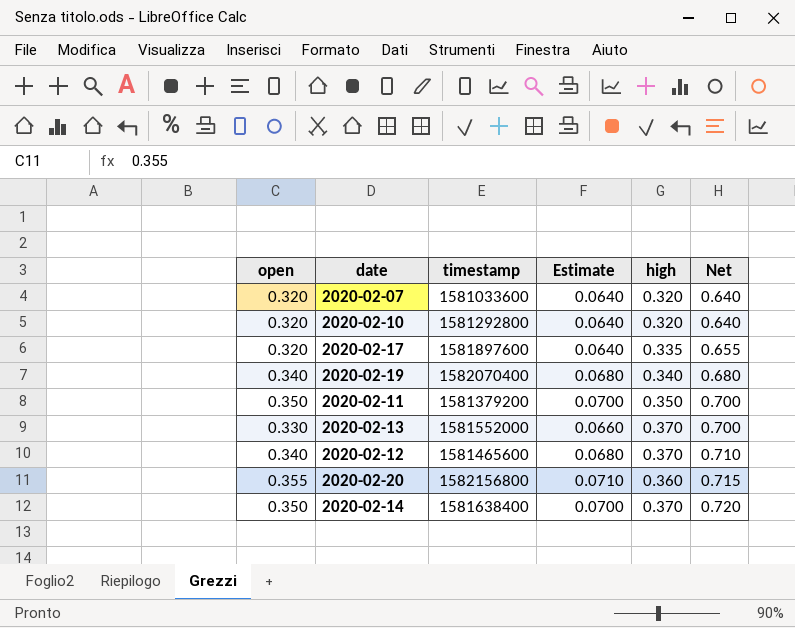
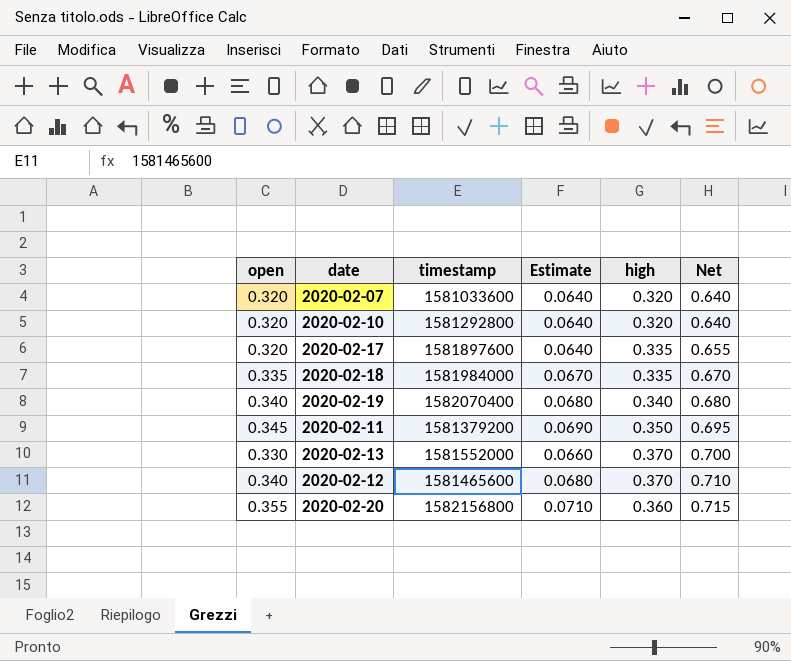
row 2020-02-14: 0.350 | 1581638400 | 0.0700 | 0.370 | 0.720 -> none
row 2020-02-18: none -> 0.335 | 1581984000 | 0.0670 | 0.335 | 0.670
2020-02-11 | open: 0.350 -> 0.345
2020-02-11 | Estimate: 0.0700 -> 0.0690
2020-02-11 | Net: 0.700 -> 0.695

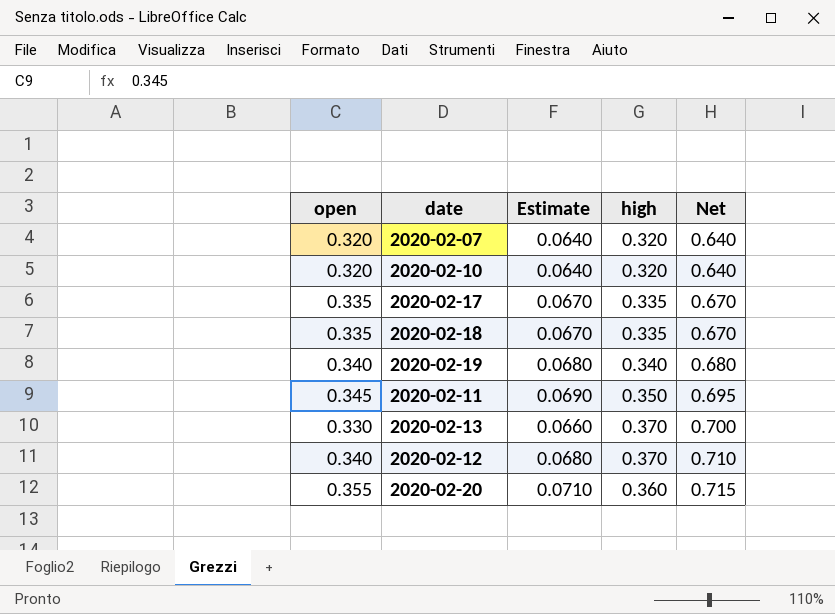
column timestamp | position: 3 -> none
2020-02-17 | open: 0.320 -> 0.335
2020-02-17 | Estimate: 0.0640 -> 0.0670
2020-02-17 | Net: 0.655 -> 0.670

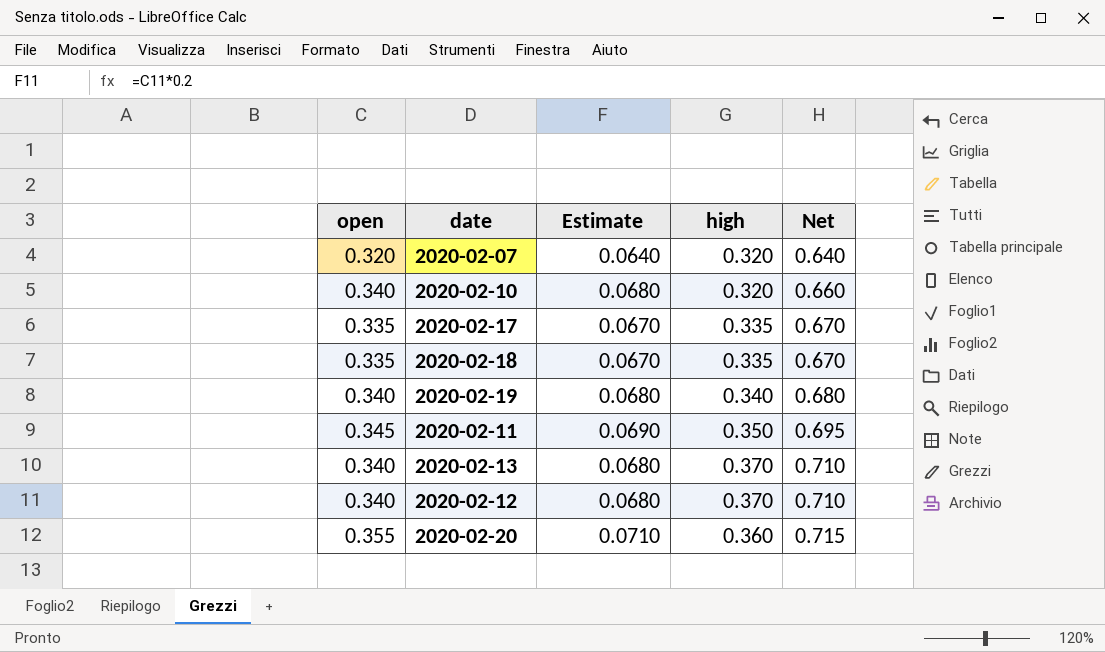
2020-02-10 | open: 0.320 -> 0.340
2020-02-10 | Estimate: 0.0640 -> 0.0680
2020-02-10 | Net: 0.640 -> 0.660
2020-02-13 | open: 0.330 -> 0.340
2020-02-13 | Estimate: 0.0660 -> 0.0680
2020-02-13 | Net: 0.700 -> 0.710

